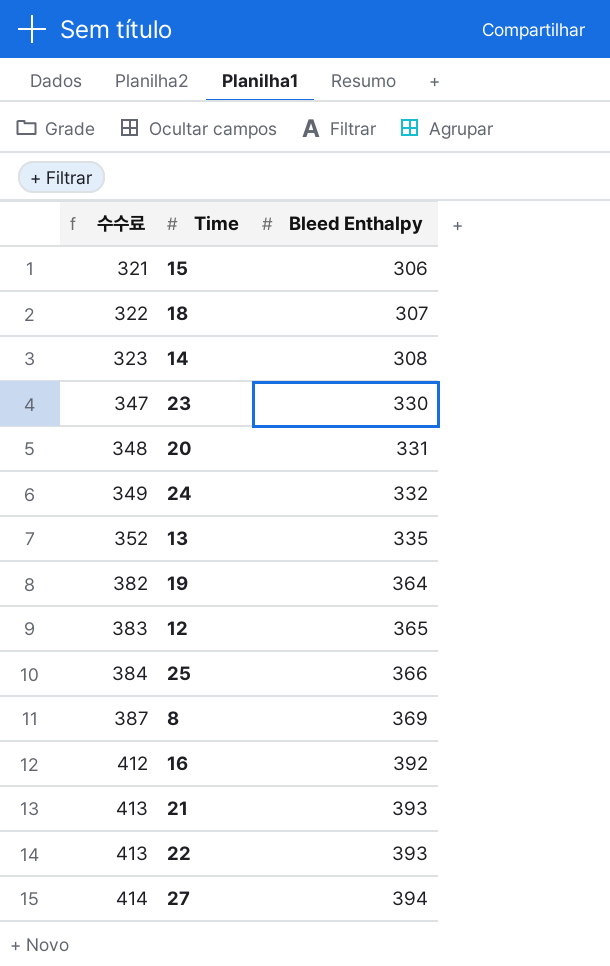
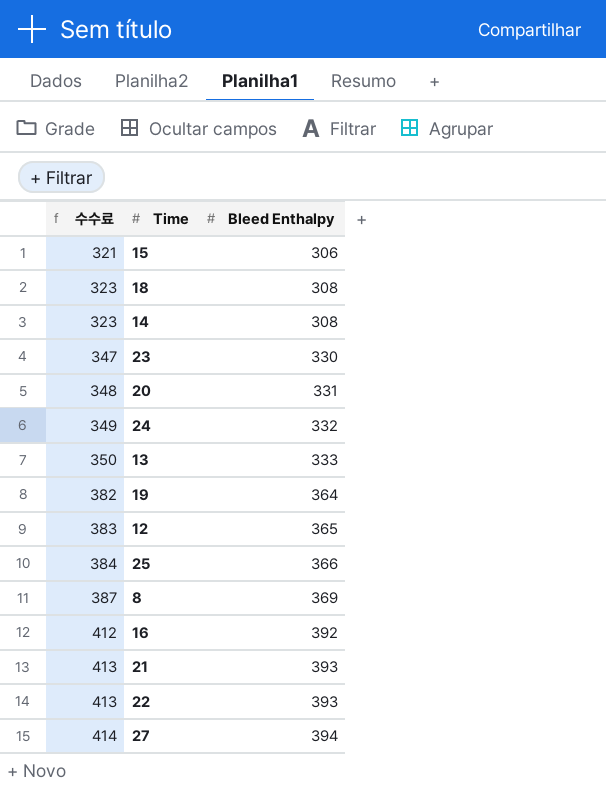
18 | 수수료: 322 -> 323
18 | Bleed Enthalpy: 307 -> 308
13 | 수수료: 352 -> 350
13 | Bleed Enthalpy: 335 -> 333

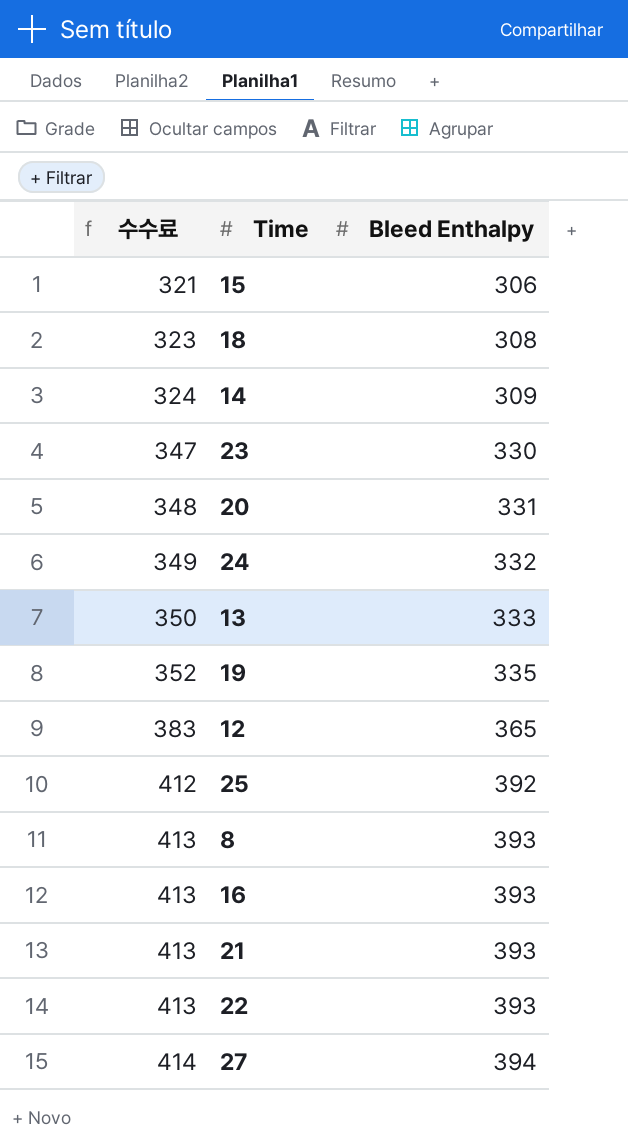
14 | 수수료: 323 -> 324
14 | Bleed Enthalpy: 308 -> 309
19 | 수수료: 382 -> 352
19 | Bleed Enthalpy: 364 -> 335
25 | 수수료: 384 -> 412
25 | Bleed Enthalpy: 366 -> 392
8 | 수수료: 387 -> 413
8 | Bleed Enthalpy: 369 -> 393
16 | 수수료: 412 -> 413
16 | Bleed Enthalpy: 392 -> 393

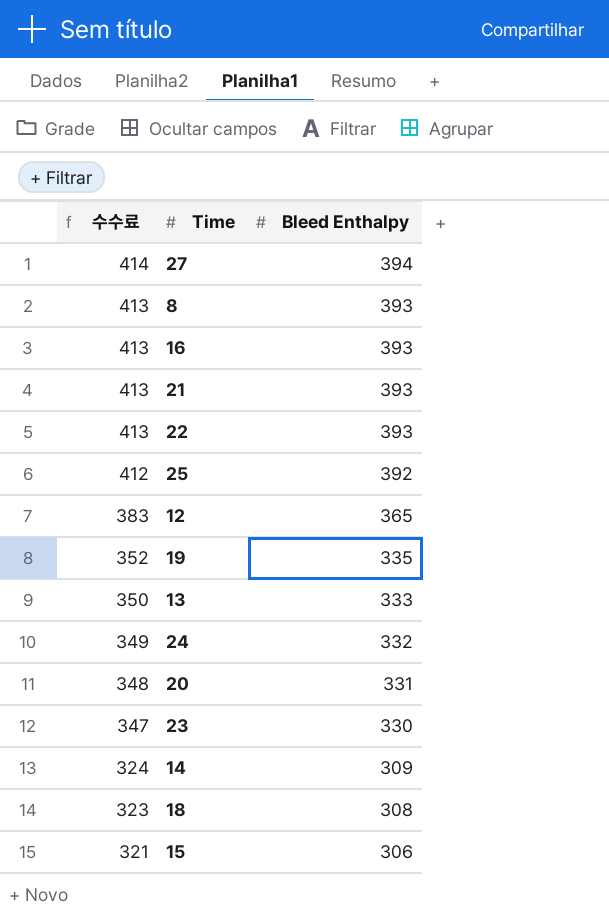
row order: 수수료 ascending -> 수수료 descending

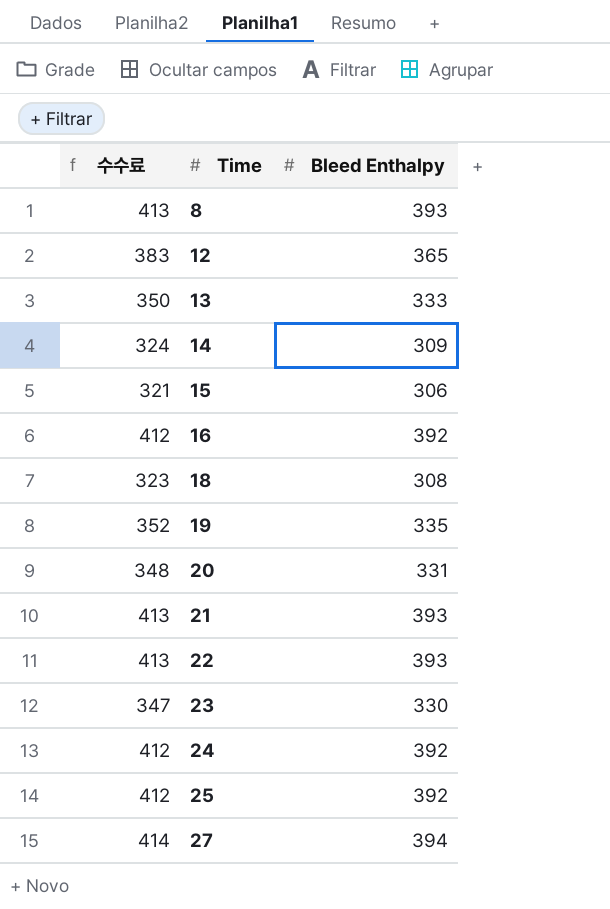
row order: 수수료 descending -> Time ascending
16 | 수수료: 413 -> 412
16 | Bleed Enthalpy: 393 -> 392
24 | 수수료: 349 -> 412
24 | Bleed Enthalpy: 332 -> 392

